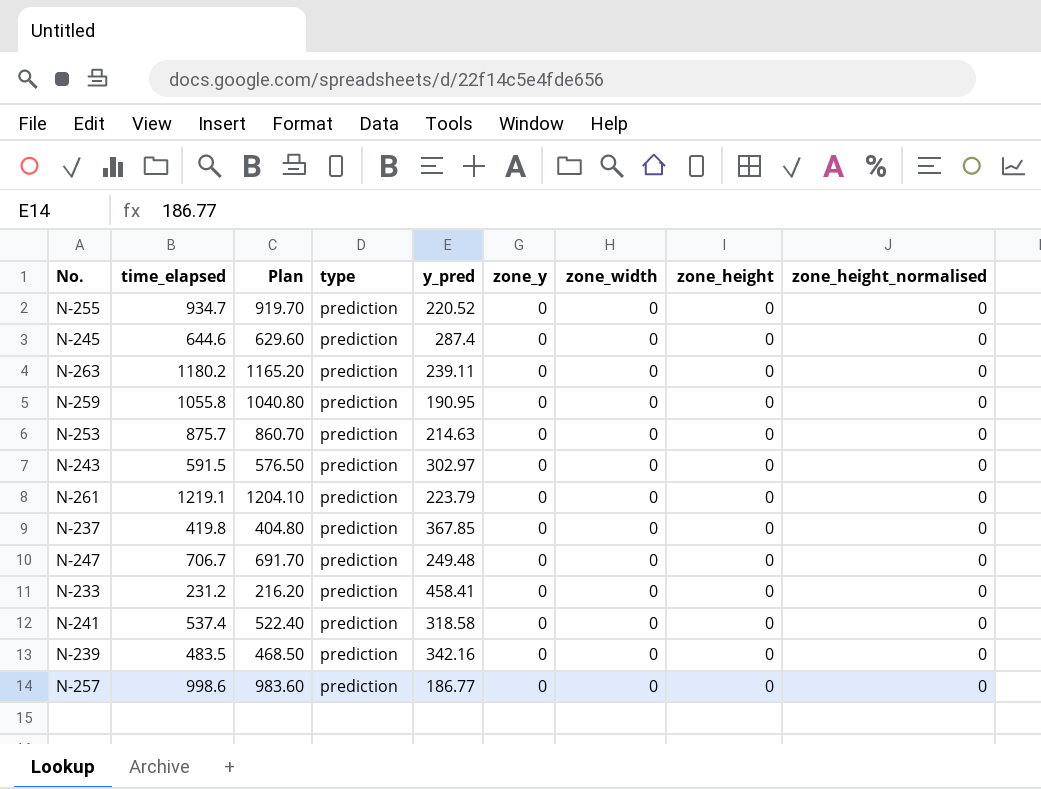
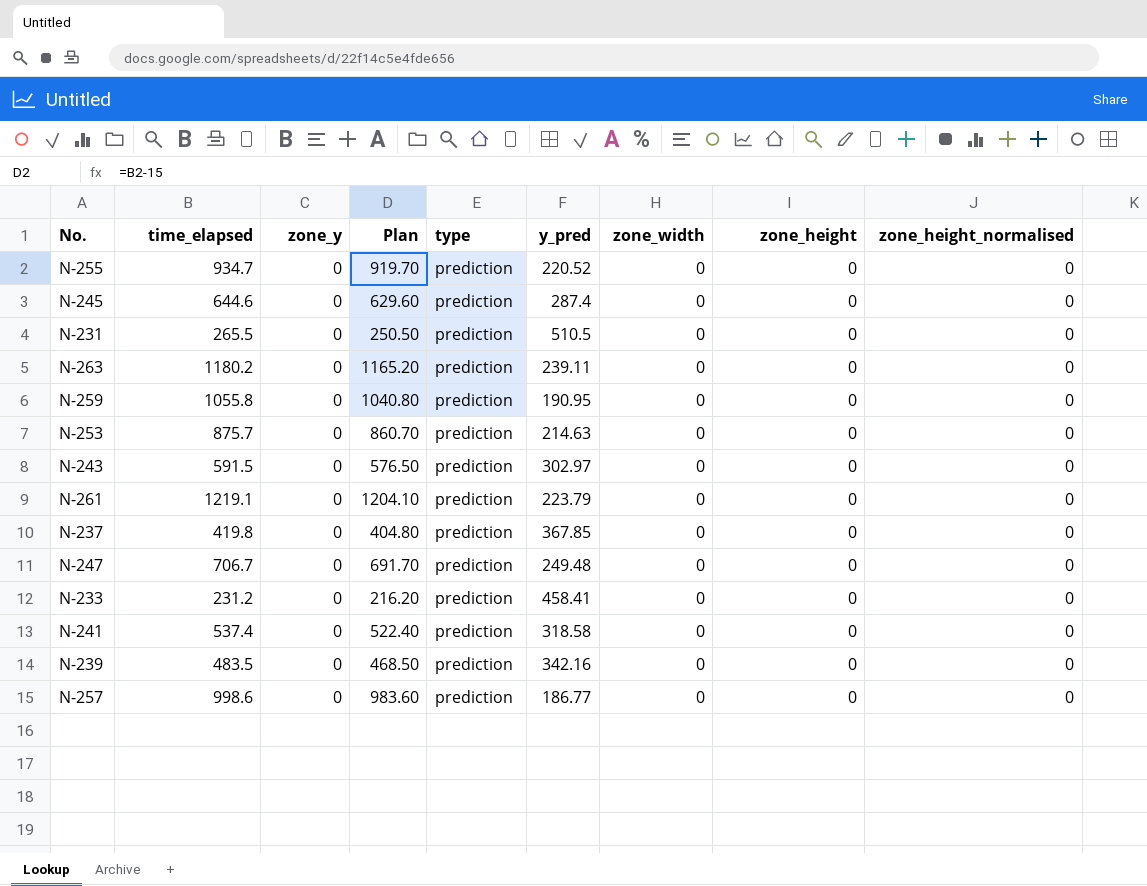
column zone_y | position: 6 -> 3
row N-231: none -> 265.5 | 0 | 250.50 | prediction | 510.5 | 0 | 0 | 0

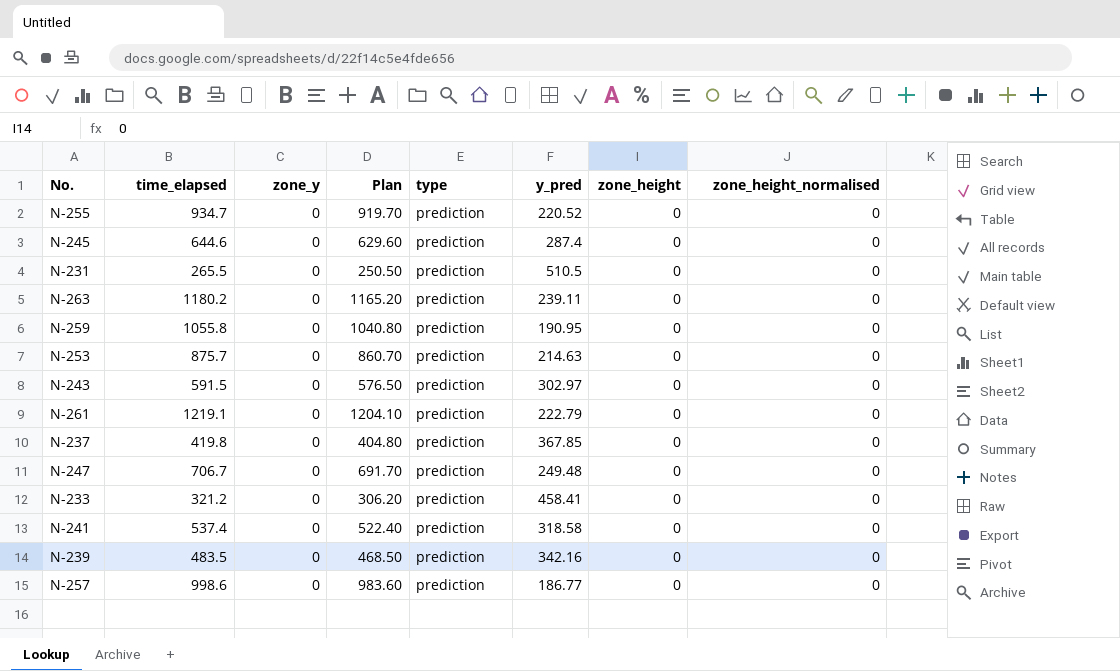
column zone_width | position: 7 -> none
N-261 | y_pred: 223.79 -> 222.79
N-233 | time_elapsed: 231.2 -> 321.2
N-233 | Plan: 216.20 -> 306.20

